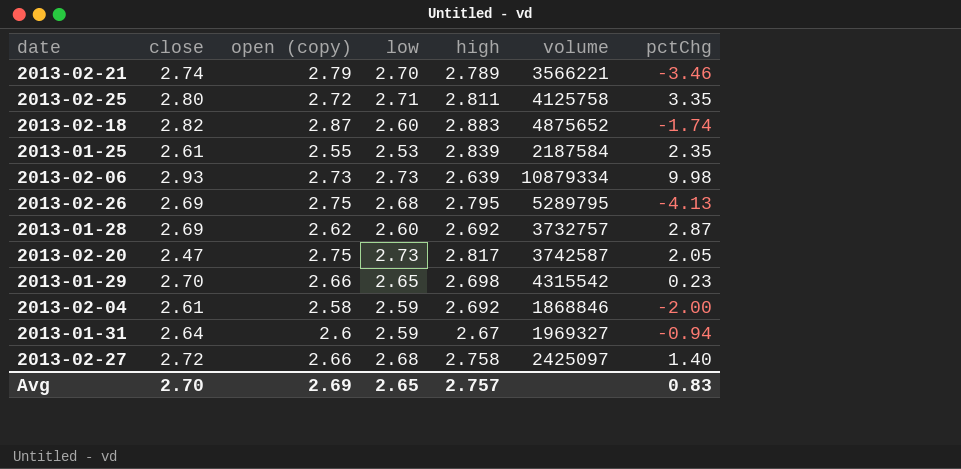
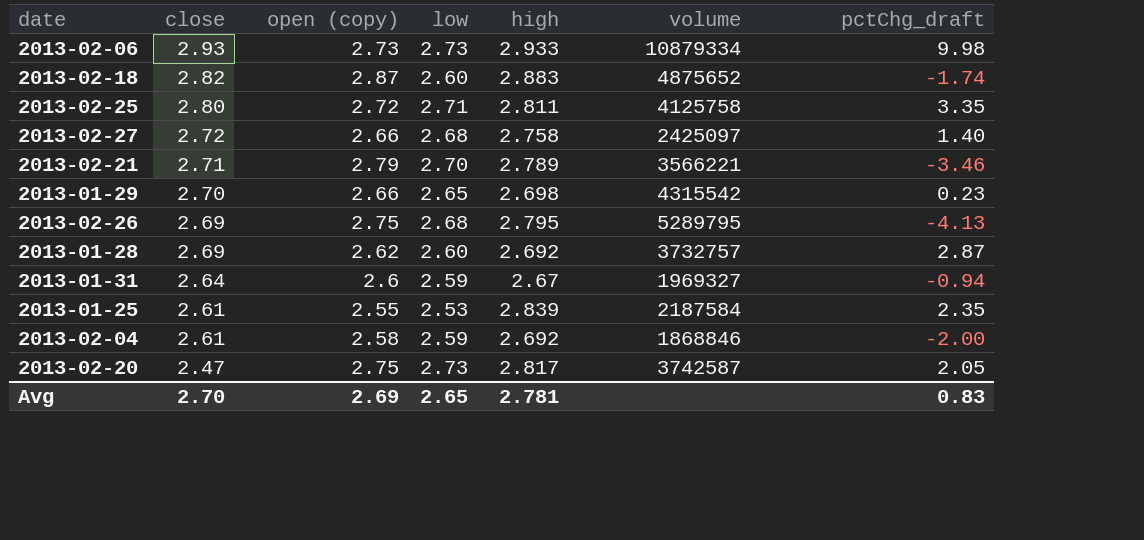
row order: none -> close descending
column name: pctChg -> pctChg_draft
2013-02-06 | high: 2.639 -> 2.933
2013-02-21 | close: 2.74 -> 2.71
Avg | high: 2.757 -> 2.781

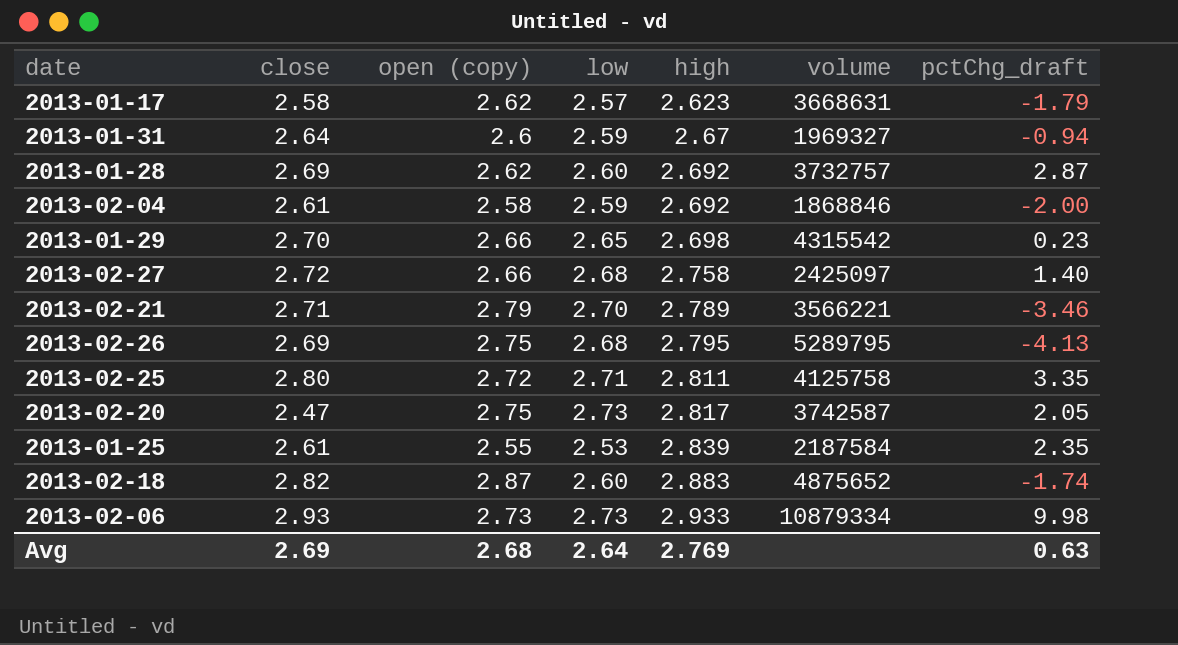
row order: close descending -> high ascending
row 2013-01-17: none -> 2.58 | 2.62 | 2.57 | 2.623 | 3668631 | -1.79
Avg | close: 2.70 -> 2.69
Avg | open (copy): 2.69 -> 2.68
Avg | low: 2.65 -> 2.64
Avg | high: 2.781 -> 2.769
Avg | pctChg_draft: 0.83 -> 0.63

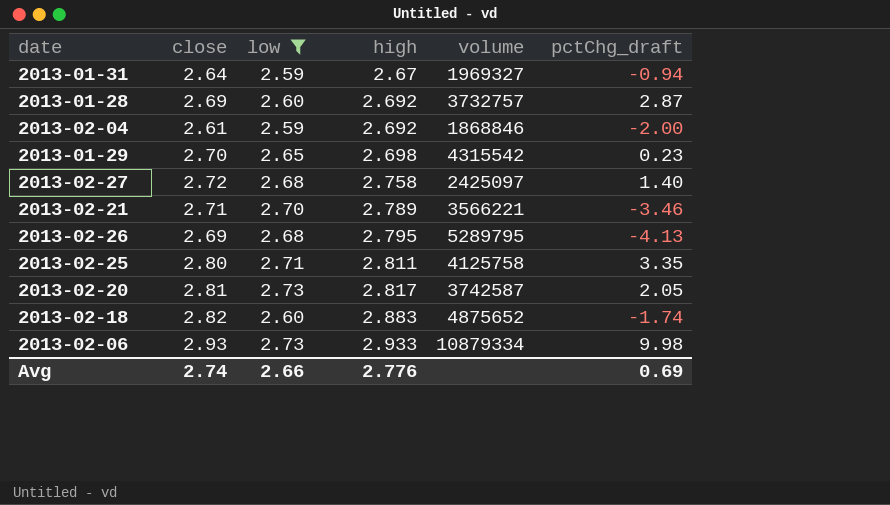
filter: none -> low >= 2.59
column open (copy) | position: 3 -> none
2013-02-20 | close: 2.47 -> 2.81
Avg | close: 2.69 -> 2.74
Avg | low: 2.64 -> 2.66
Avg | high: 2.769 -> 2.776
Avg | pctChg_draft: 0.63 -> 0.69

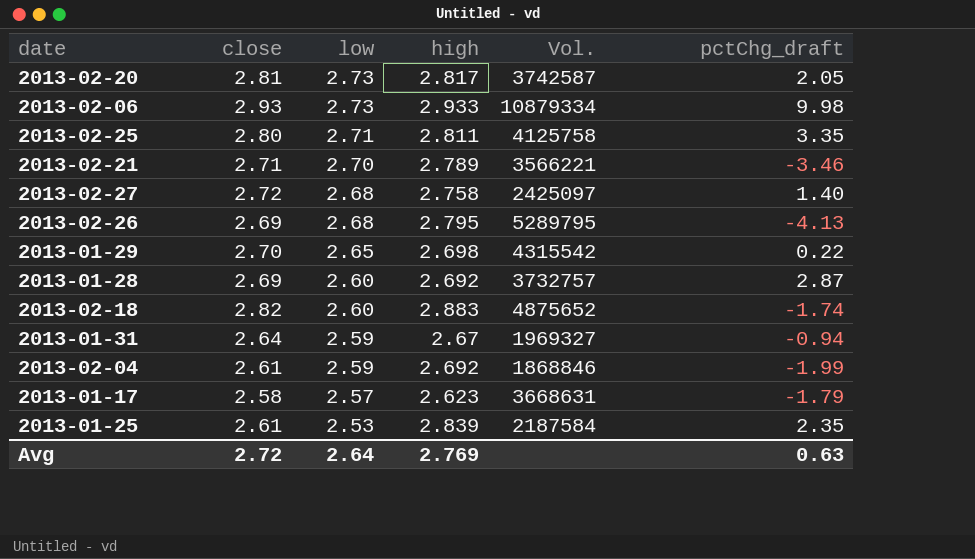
filter: low >= 2.59 -> none
row order: high ascending -> low descending
column name: volume -> Vol.
2013-01-29 | pctChg_draft: 0.23 -> 0.22
2013-02-04 | pctChg_draft: -2.00 -> -1.99
Avg | close: 2.74 -> 2.72
Avg | low: 2.66 -> 2.64
Avg | high: 2.776 -> 2.769
Avg | pctChg_draft: 0.69 -> 0.63

